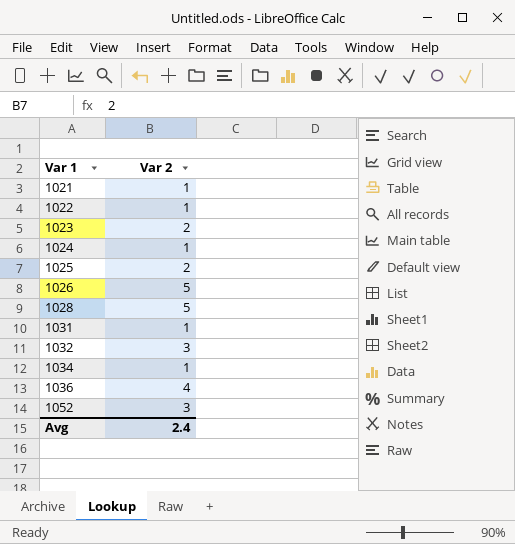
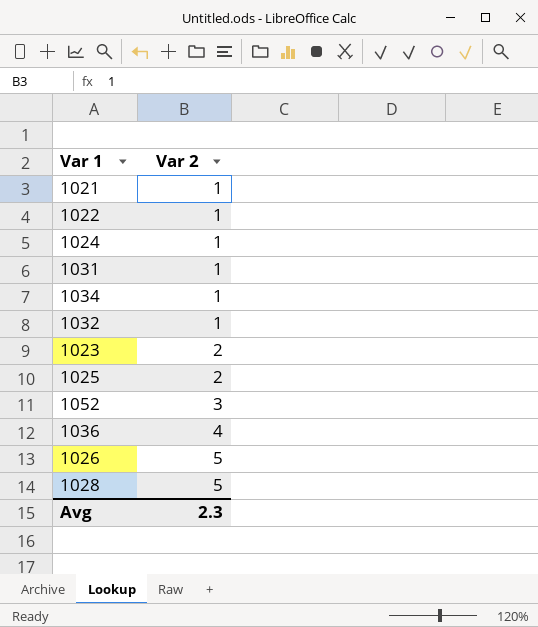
row order: Var 1 ascending -> Var 2 ascending
1032 | Var 2: 3 -> 1
Avg | Var 2: 2.4 -> 2.3

